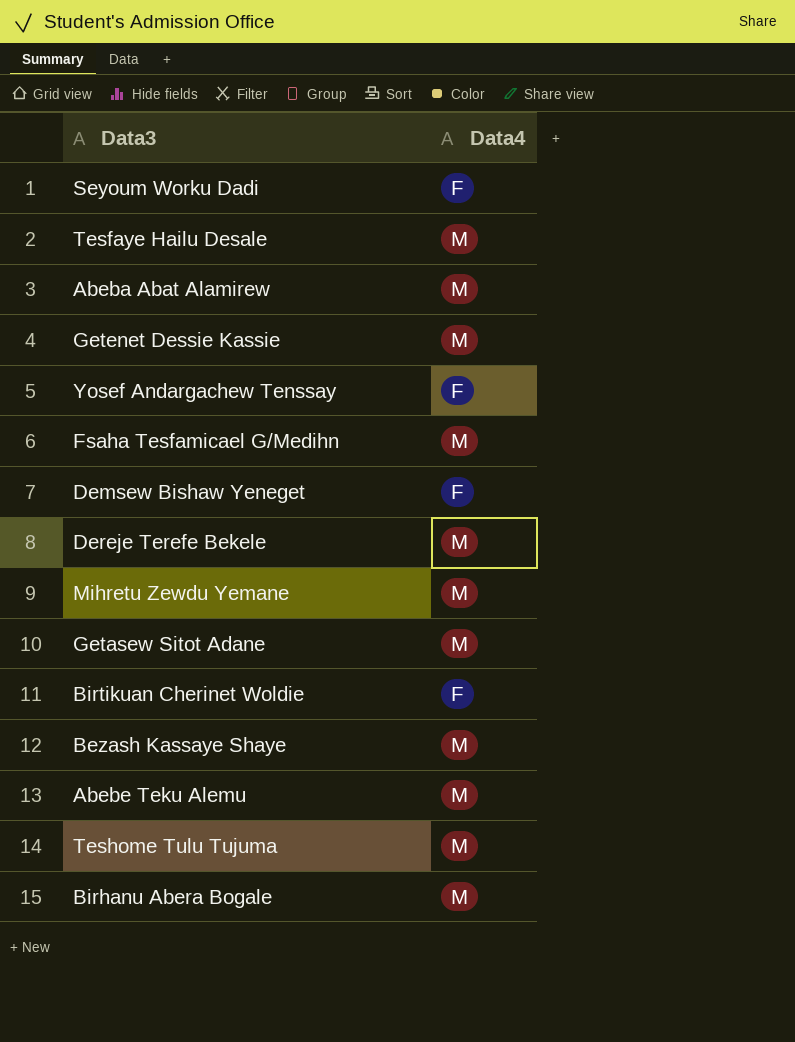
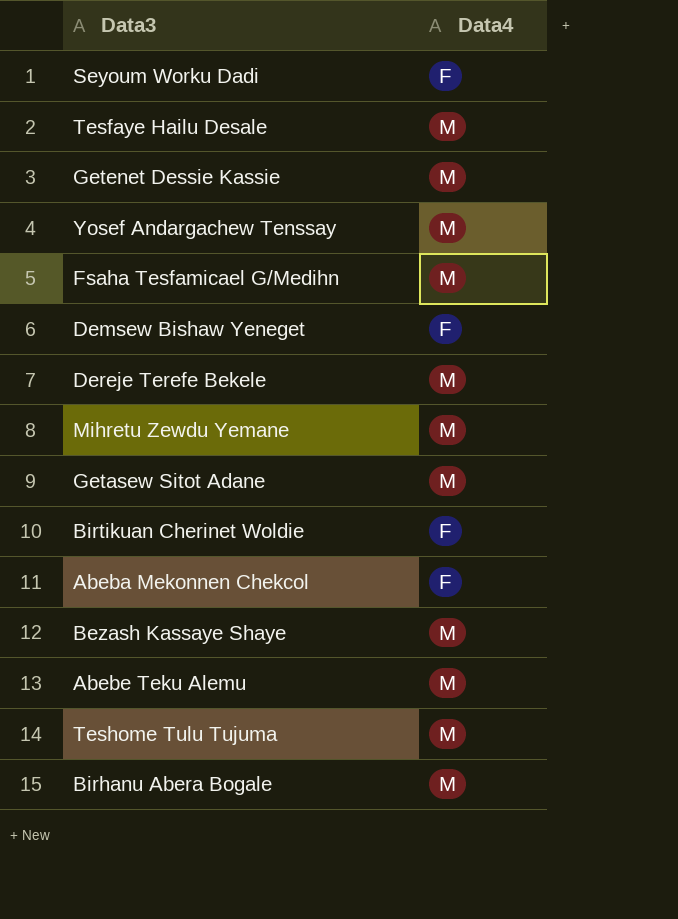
row Abeba Abat Alamirew: M -> none
Yosef Andargachew Tenssay | Data4: F -> M
row Abeba Mekonnen Chekcol: none -> F

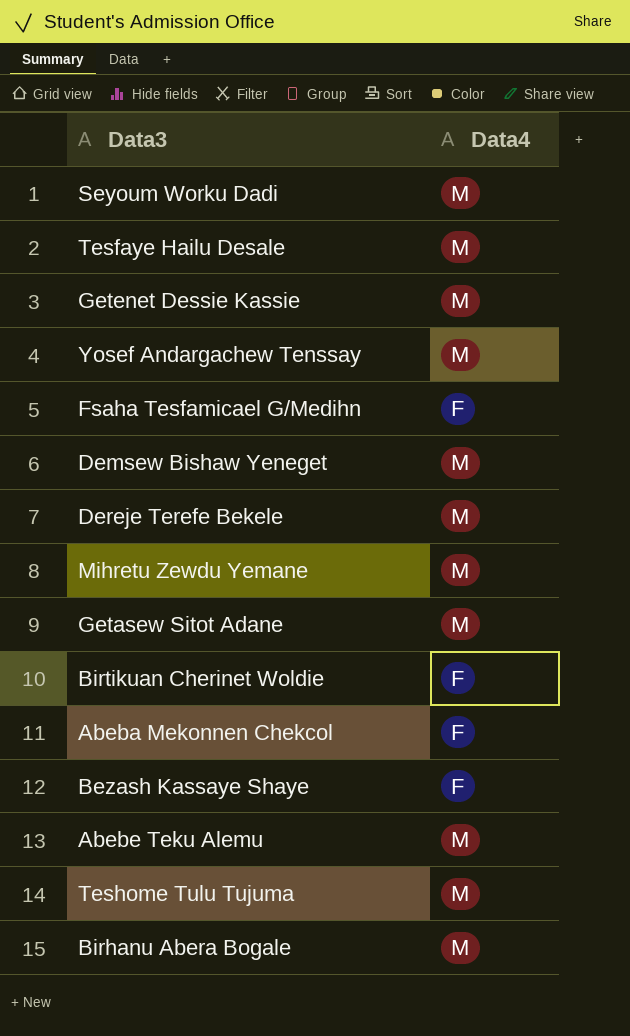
Seyoum Worku Dadi | Data4: F -> M
Fsaha Tesfamicael G/Medihn | Data4: M -> F
Demsew Bishaw Yeneget | Data4: F -> M
Bezash Kassaye Shaye | Data4: M -> F

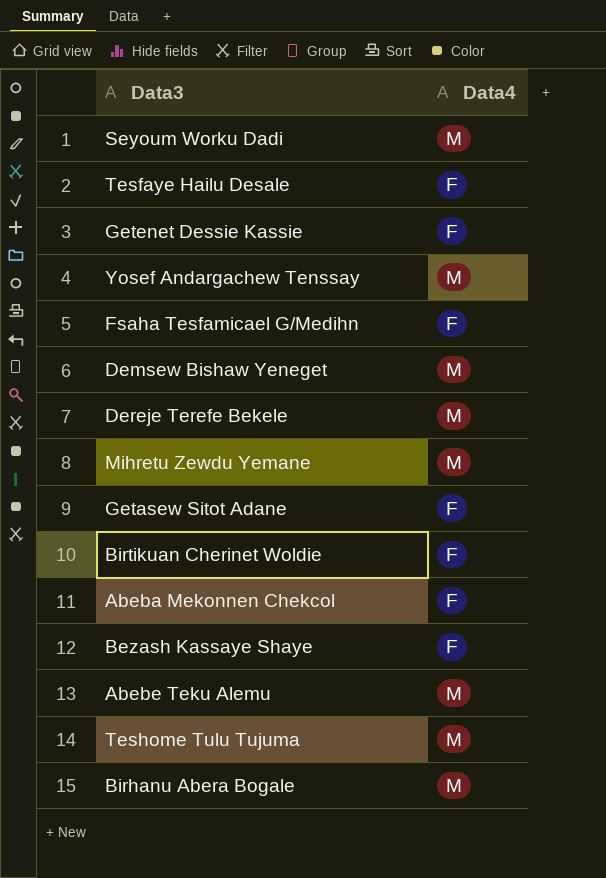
Tesfaye Hailu Desale | Data4: M -> F
Getenet Dessie Kassie | Data4: M -> F
Getasew Sitot Adane | Data4: M -> F

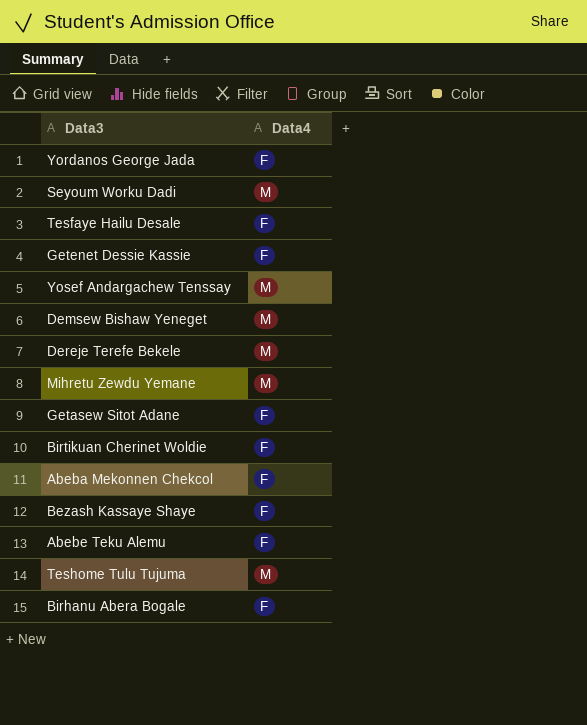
row Fsaha Tesfamicael G/Medihn: F -> none
row Yordanos George Jada: none -> F
Abebe Teku Alemu | Data4: M -> F
Birhanu Abera Bogale | Data4: M -> F

